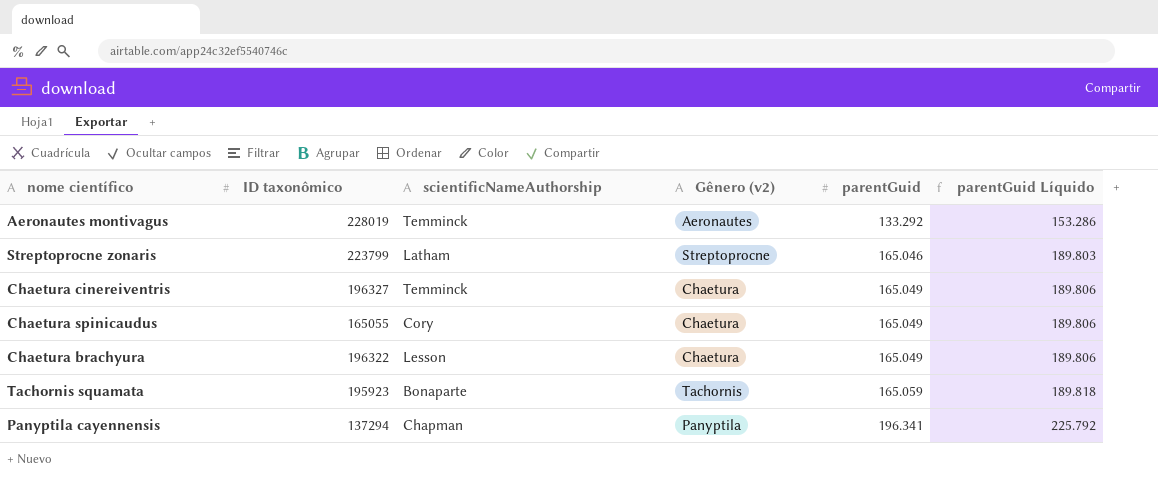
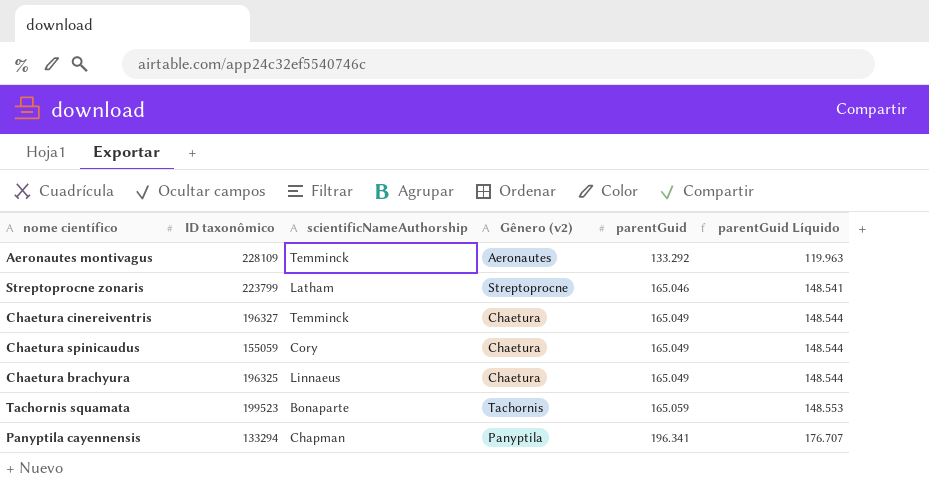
column parentGuid Líquido | formula: [parentGuid] * 1,15 -> [parentGuid] * 0,9
Aeronautes montivagus | ID taxonômico: 228019 -> 228109
Chaetura spinicaudus | ID taxonômico: 165055 -> 155059
Chaetura brachyura | ID taxonômico: 196322 -> 196325
Chaetura brachyura | scientificNameAuthorship: Lesson -> Linnaeus
Tachornis squamata | ID taxonômico: 195923 -> 199523
Panyptila cayennensis | ID taxonômico: 137294 -> 133294

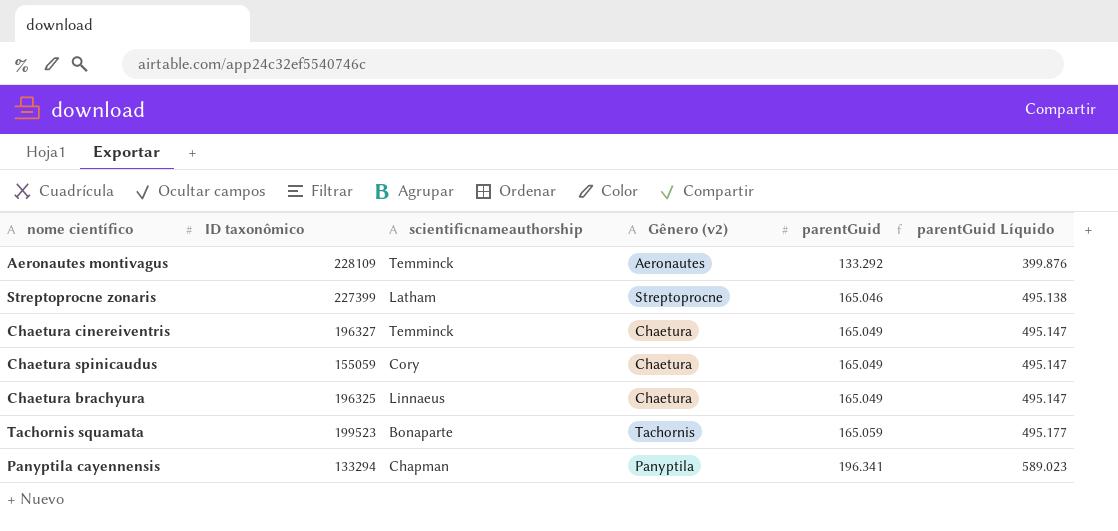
column name: scientificNameAuthorship -> scientificnameauthorship
column parentGuid Líquido | formula: [parentGuid] * 0,9 -> [parentGuid] * 3
Streptoprocne zonaris | ID taxonômico: 223799 -> 227399

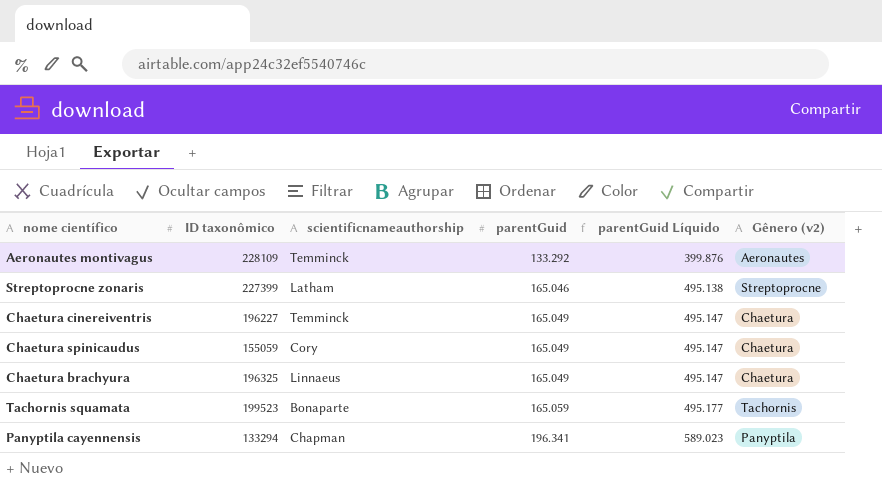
column Gênero (v2) | position: 4 -> 6
Chaetura cinereiventris | ID taxonômico: 196327 -> 196227

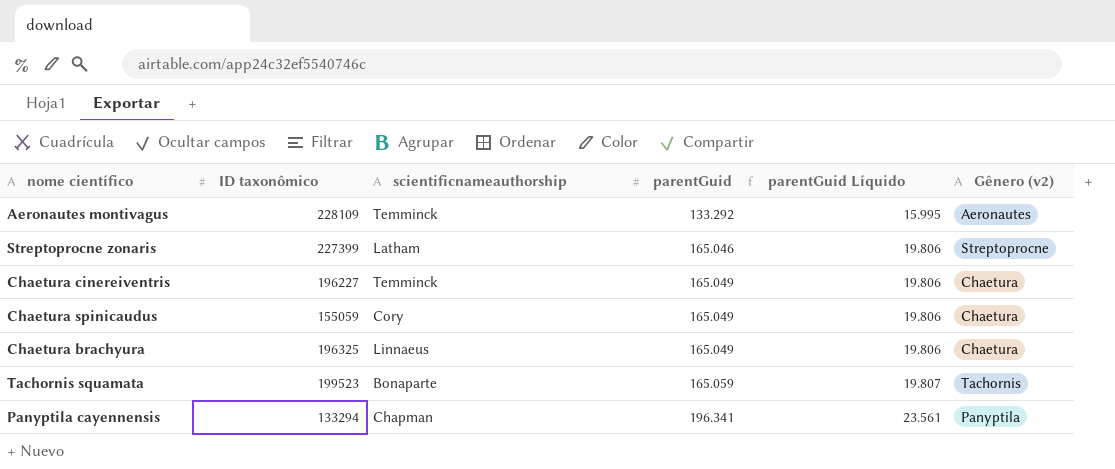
column parentGuid Líquido | formula: [parentGuid] * 3 -> [parentGuid] * 0,12

